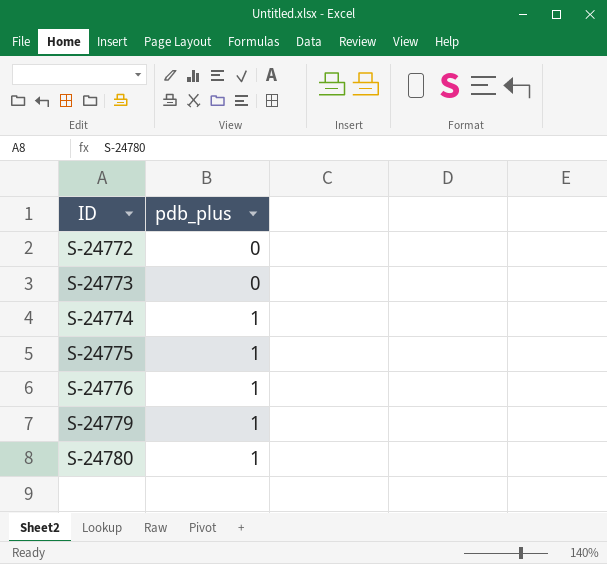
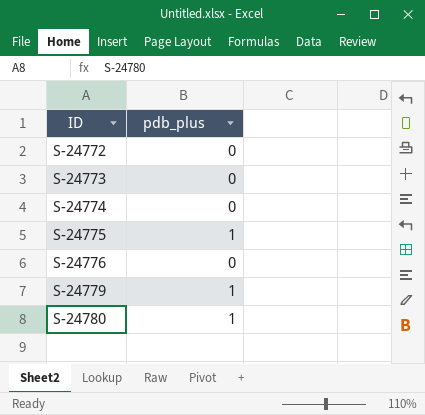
S-24774 | pdb_plus: 1 -> 0
S-24776 | pdb_plus: 1 -> 0

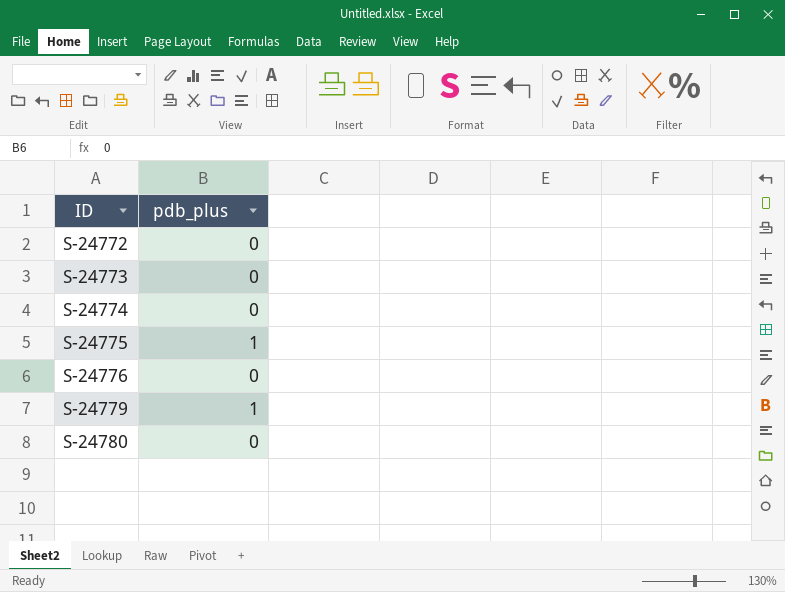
S-24780 | pdb_plus: 1 -> 0

